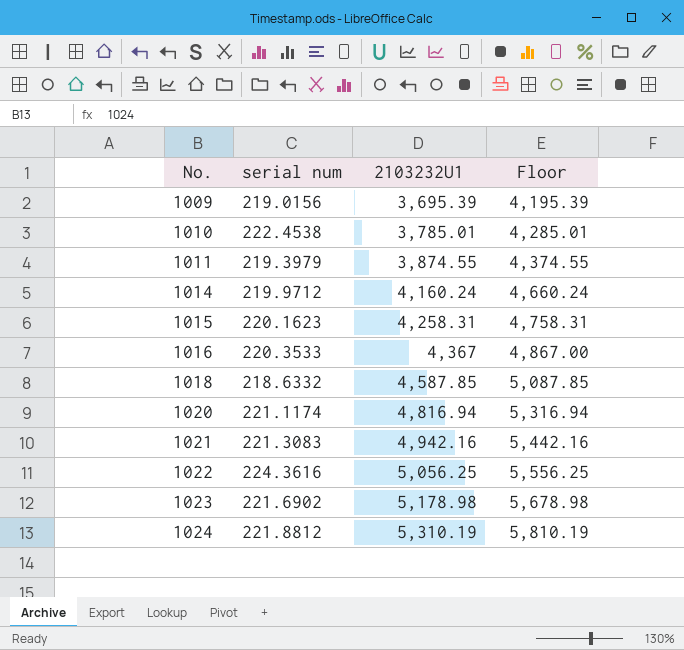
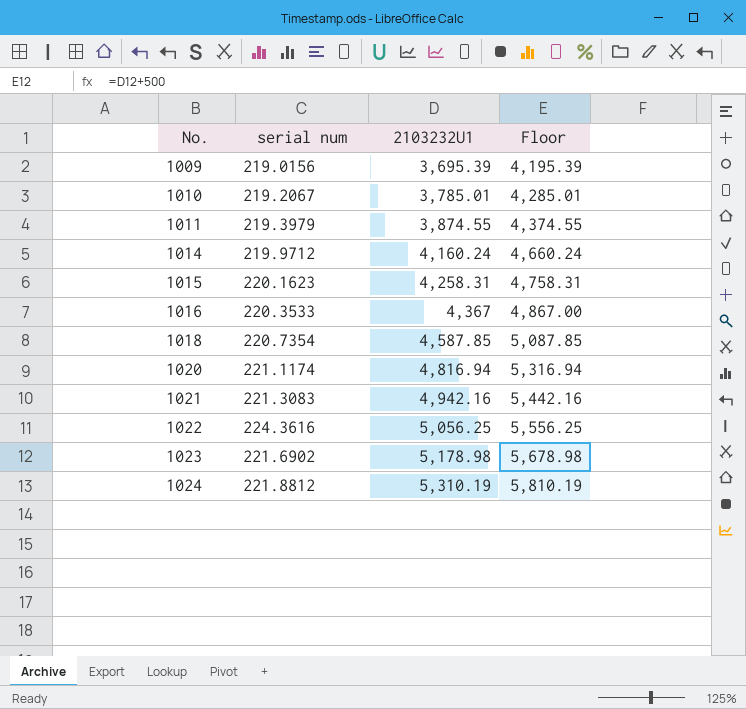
1010 | serial num: 222.4538 -> 219.2067
1018 | serial num: 218.6332 -> 220.7354

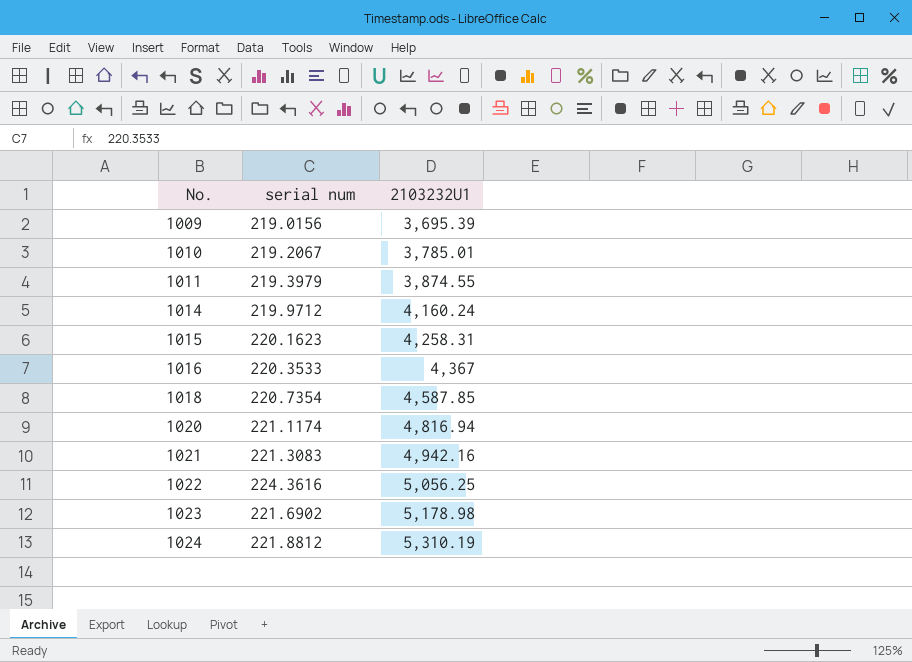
column Floor | formula: [2103232U1] + 500 -> none

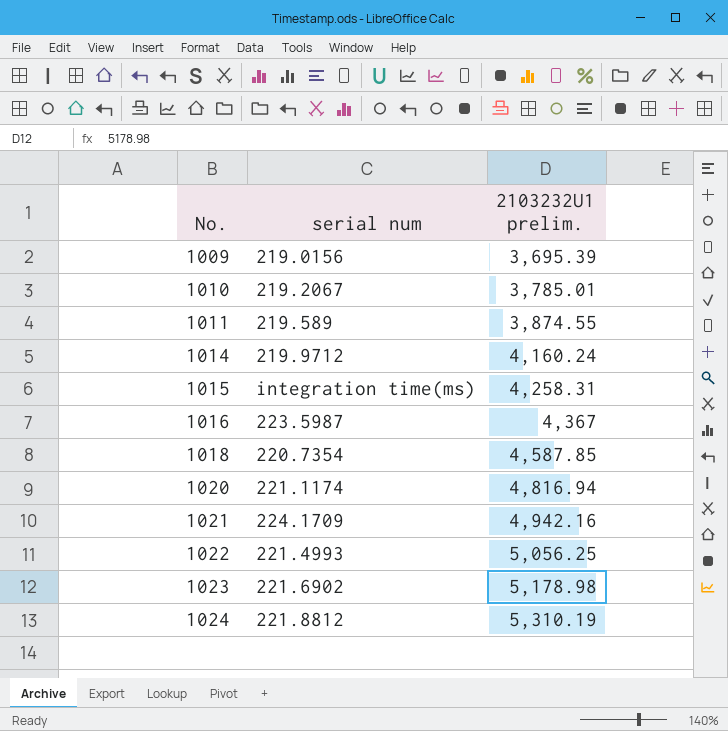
column name: 2103232U1 -> 2103232U1 prelim.
1011 | serial num: 219.3979 -> 219.589
1015 | serial num: 220.1623 -> integration time(ms)
1016 | serial num: 220.3533 -> 223.5987
1021 | serial num: 221.3083 -> 224.1709
1022 | serial num: 224.3616 -> 221.4993

